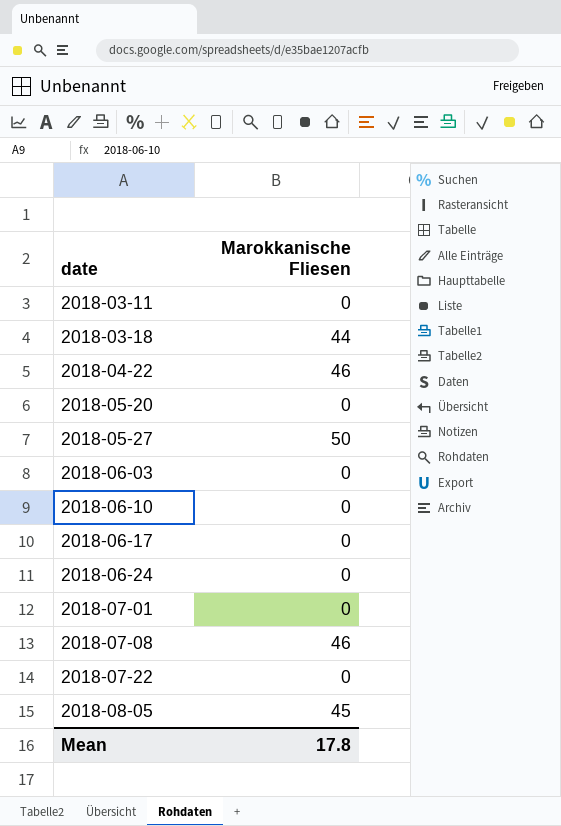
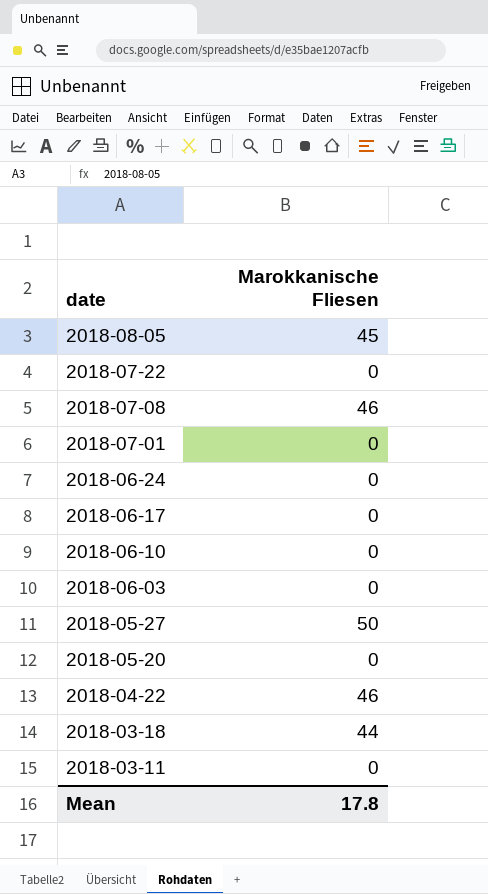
row order: date ascending -> date descending

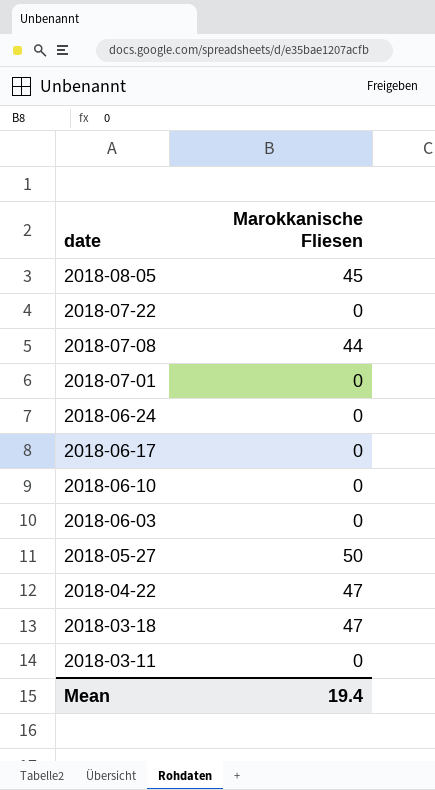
row 2018-05-20: 0 -> none
2018-07-08 | Marokkanische Fliesen: 46 -> 44
2018-04-22 | Marokkanische Fliesen: 46 -> 47
2018-03-18 | Marokkanische Fliesen: 44 -> 47
Mean | Marokkanische Fliesen: 17.8 -> 19.4

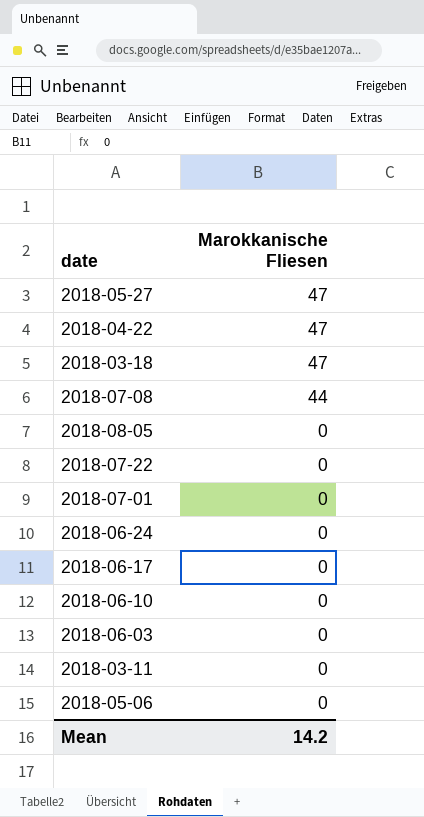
row order: date descending -> Marokkanische Fliesen descending
2018-05-27 | Marokkanische Fliesen: 50 -> 47
2018-08-05 | Marokkanische Fliesen: 45 -> 0
row 2018-05-06: none -> 0
Mean | Marokkanische Fliesen: 19.4 -> 14.2

